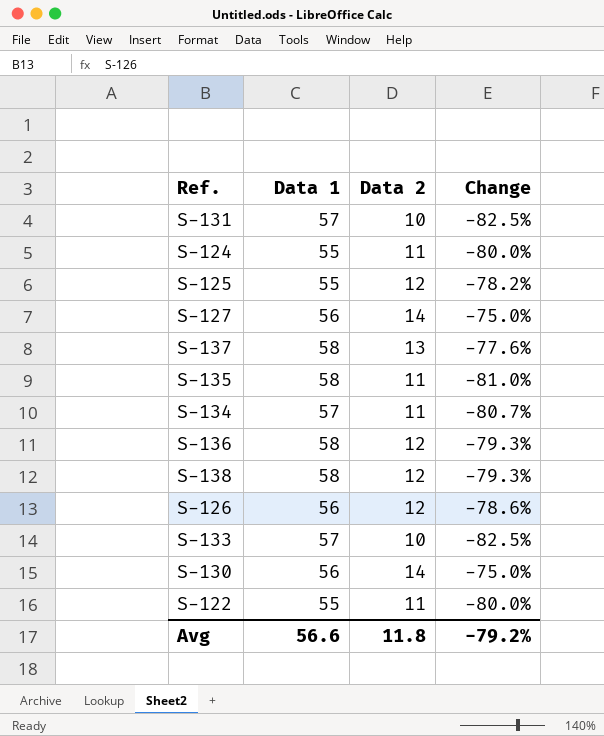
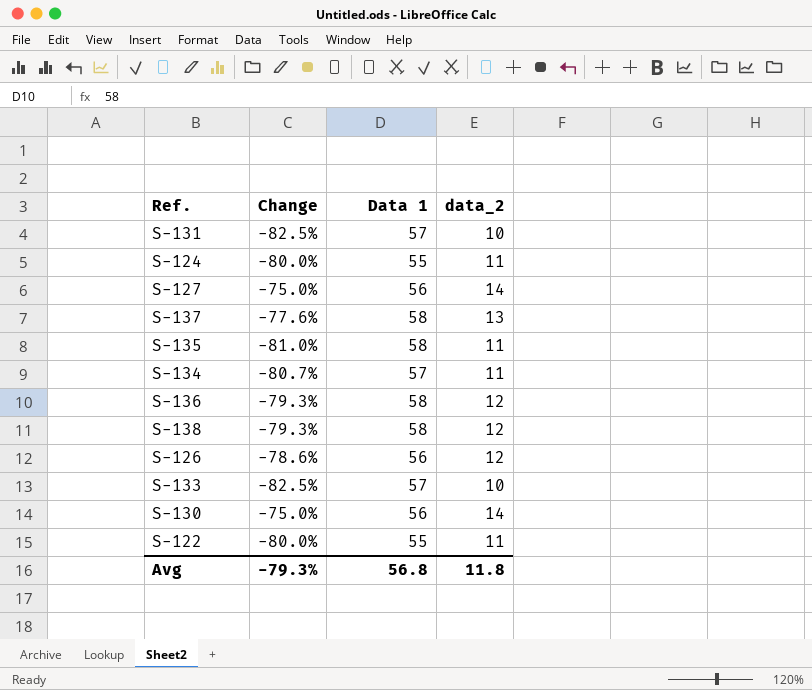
column Change | position: 4 -> 2
column name: Data 2 -> data_2
row S-125: 55 | 12 | -78.2% -> none
Avg | Change: -79.2% -> -79.3%
Avg | Data 1: 56.6 -> 56.8

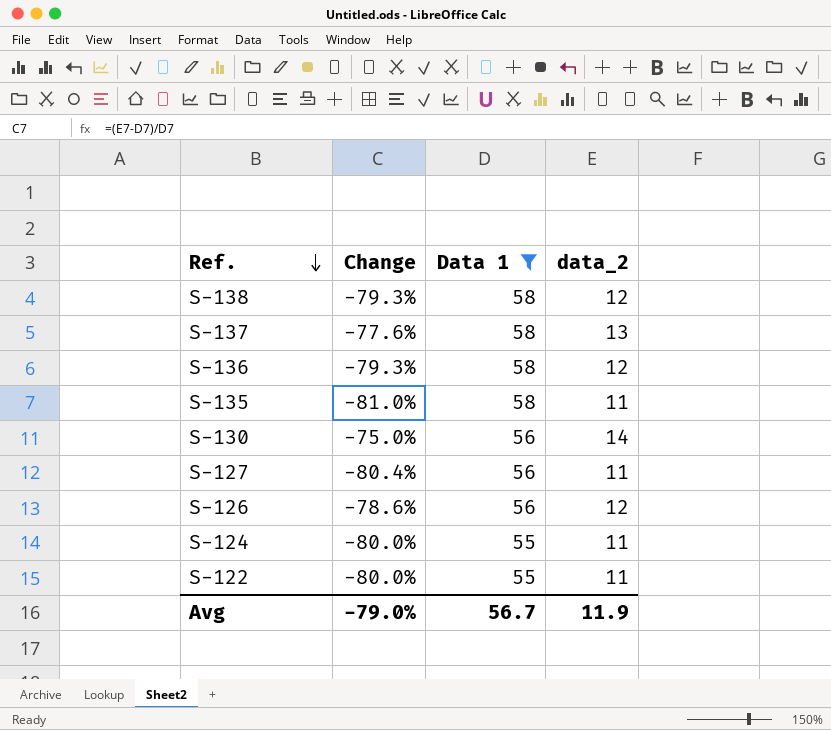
filter: none -> Data 1 != 57
row order: none -> Ref. descending
S-127 | Change: -75.0% -> -80.4%
S-127 | data_2: 14 -> 11
Avg | Change: -79.3% -> -79.0%
Avg | Data 1: 56.8 -> 56.7
Avg | data_2: 11.8 -> 11.9

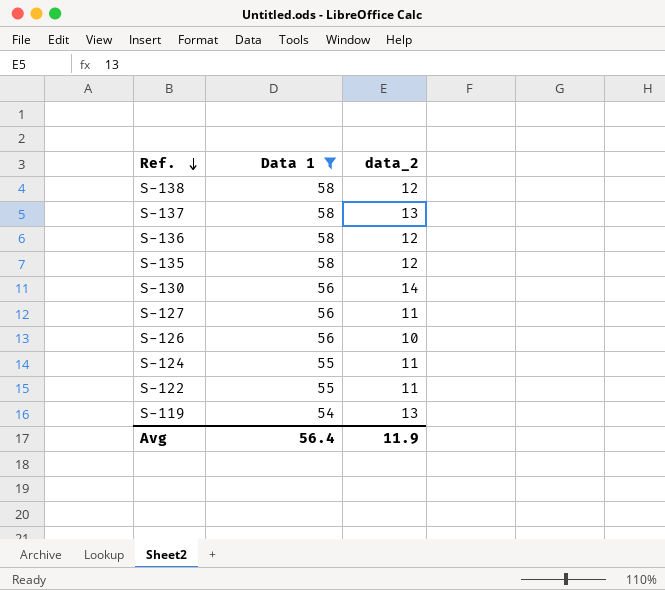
column Change | formula: ([data_2] - [Data 1]) / [Data 1] -> none
S-135 | data_2: 11 -> 12
S-126 | data_2: 12 -> 10
row S-119: none -> 54 | 13
Avg | Data 1: 56.7 -> 56.4

